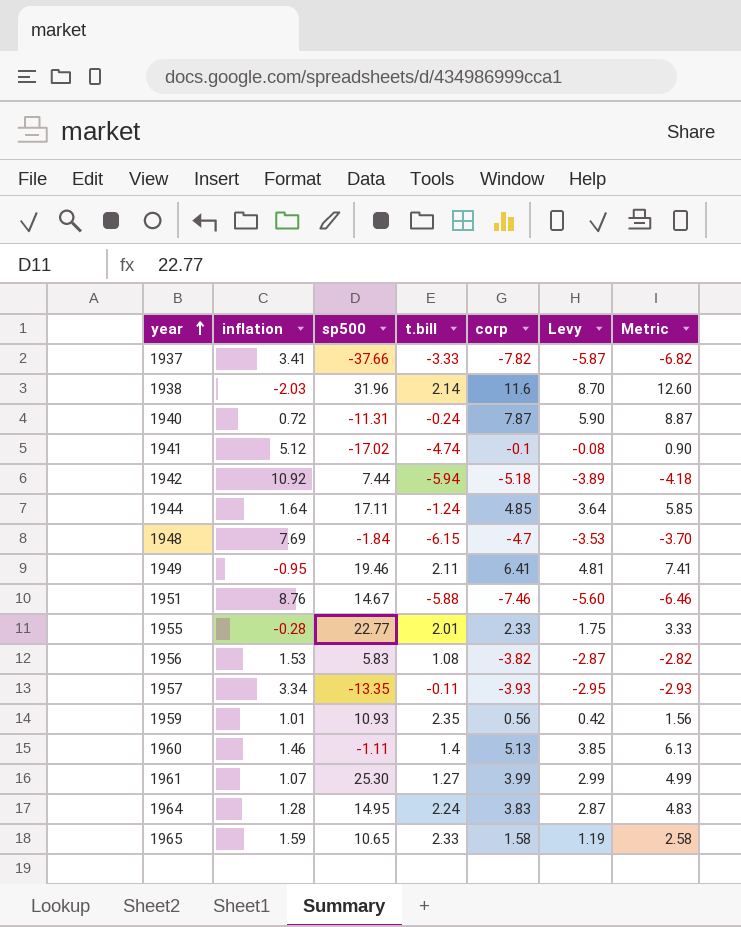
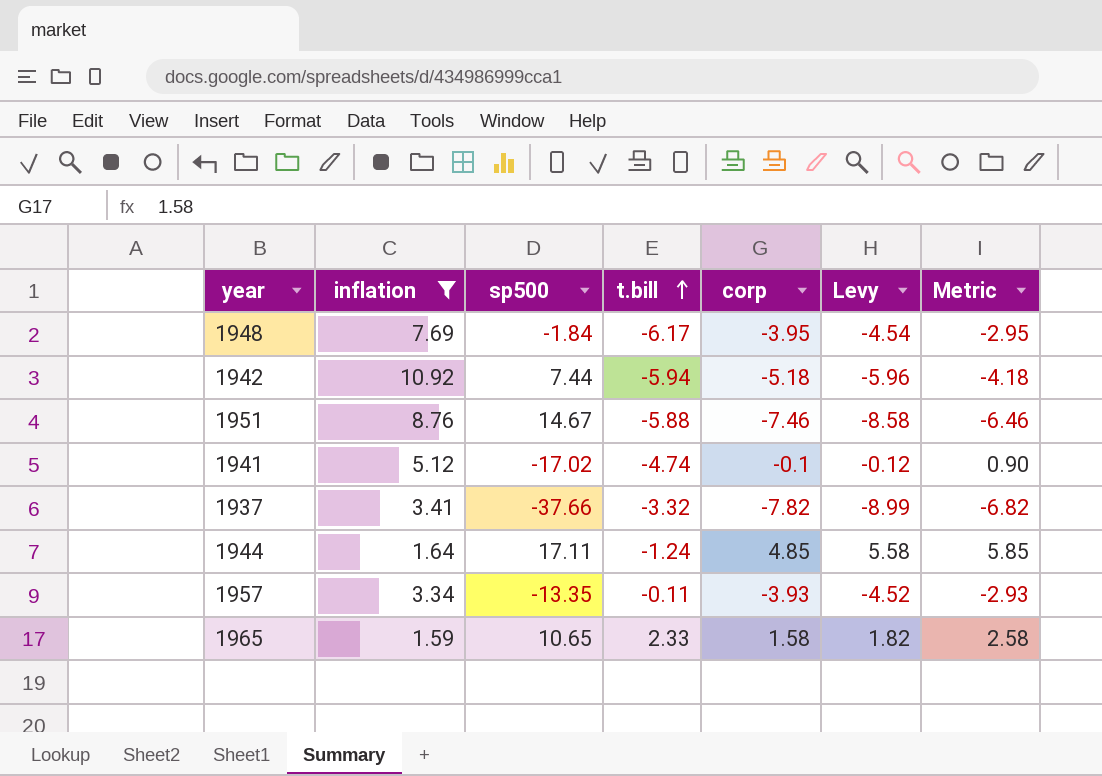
filter: none -> inflation >= 1.59
row order: year ascending -> t.bill ascending
column Levy | formula: [corp] * 0.75 -> [corp] * 1.15
1948 | t.bill: -6.15 -> -6.17
1948 | corp: -4.7 -> -3.95
1948 | Metric: -3.70 -> -2.95
1937 | t.bill: -3.33 -> -3.32

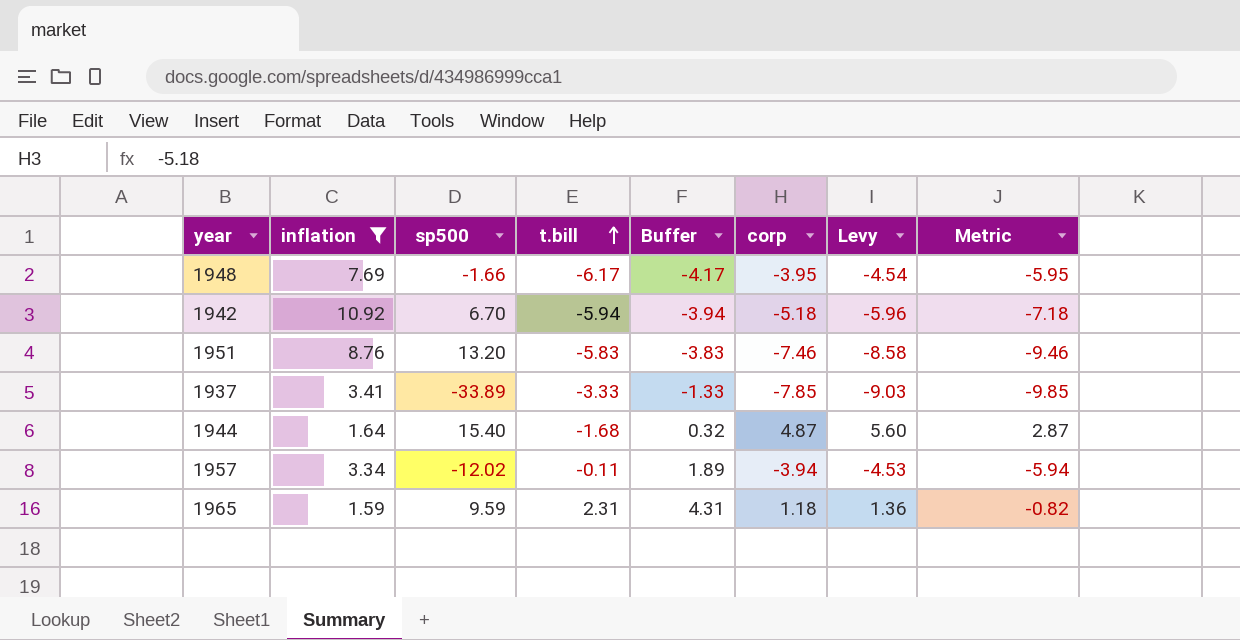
column Buffer | formula: none -> [t.bill] + 2
column Metric | formula: [corp] + 1 -> [corp] - 2
row 1941: 5.12 | -17.02 | -4.74 | -0.1 | -0.12 | 0.90 -> none
1948 | sp500: -1.84 -> -1.66
1942 | sp500: 7.44 -> 6.70
1951 | sp500: 14.67 -> 13.20
1951 | t.bill: -5.88 -> -5.83
1937 | sp500: -37.66 -> -33.89
1937 | t.bill: -3.32 -> -3.33
1937 | corp: -7.82 -> -7.85
1937 | Levy: -8.99 -> -9.03
1944 | sp500: 17.11 -> 15.40
1944 | t.bill: -1.24 -> -1.68
1944 | corp: 4.85 -> 4.87
1944 | Levy: 5.58 -> 5.60
1957 | sp500: -13.35 -> -12.02
1957 | corp: -3.93 -> -3.94
1957 | Levy: -4.52 -> -4.53
1965 | sp500: 10.65 -> 9.59
1965 | t.bill: 2.33 -> 2.31
1965 | corp: 1.58 -> 1.18
1965 | Levy: 1.82 -> 1.36

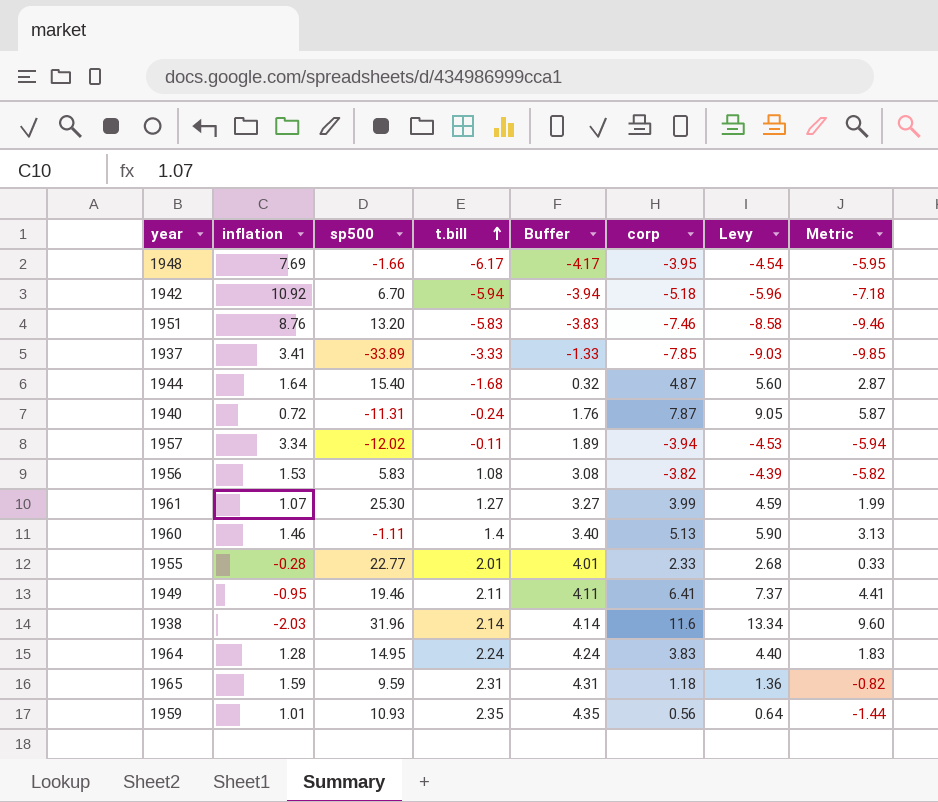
filter: inflation >= 1.59 -> none

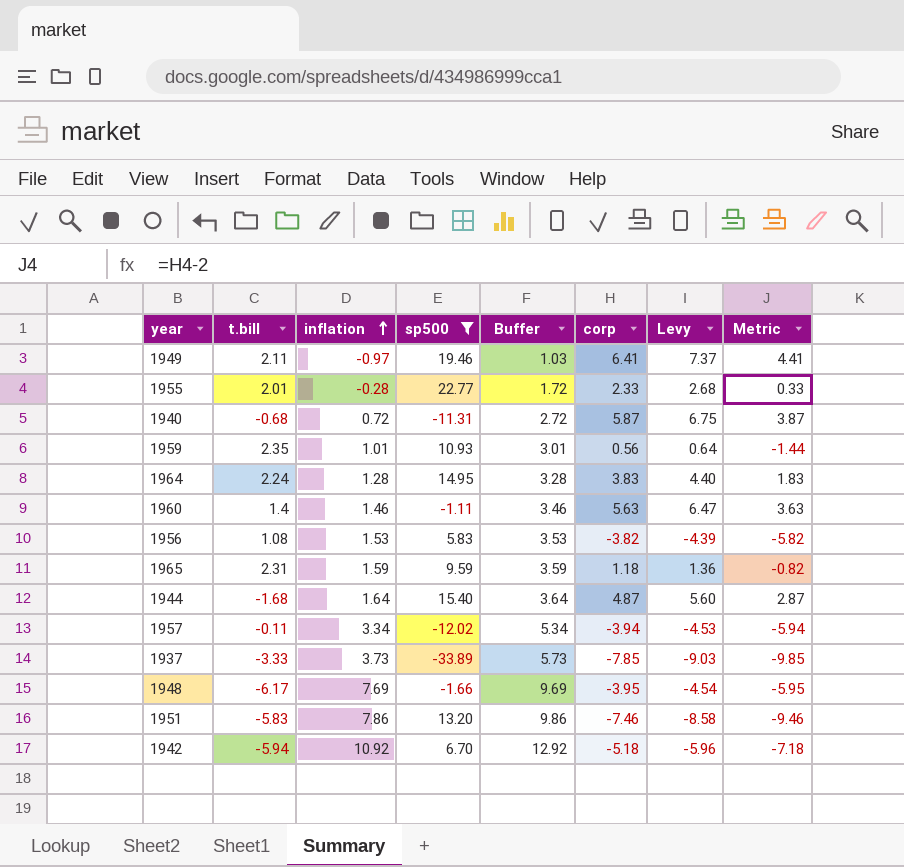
filter: none -> sp500 <= 22.77
row order: t.bill ascending -> inflation ascending
column t.bill | position: 4 -> 2
column Buffer | formula: [t.bill] + 2 -> [inflation] + 2
1949 | inflation: -0.95 -> -0.97
1940 | t.bill: -0.24 -> -0.68
1940 | corp: 7.87 -> 5.87
1940 | Levy: 9.05 -> 6.75
1940 | Metric: 5.87 -> 3.87
1960 | corp: 5.13 -> 5.63
1960 | Levy: 5.90 -> 6.47
1960 | Metric: 3.13 -> 3.63
1937 | inflation: 3.41 -> 3.73
1951 | inflation: 8.76 -> 7.86

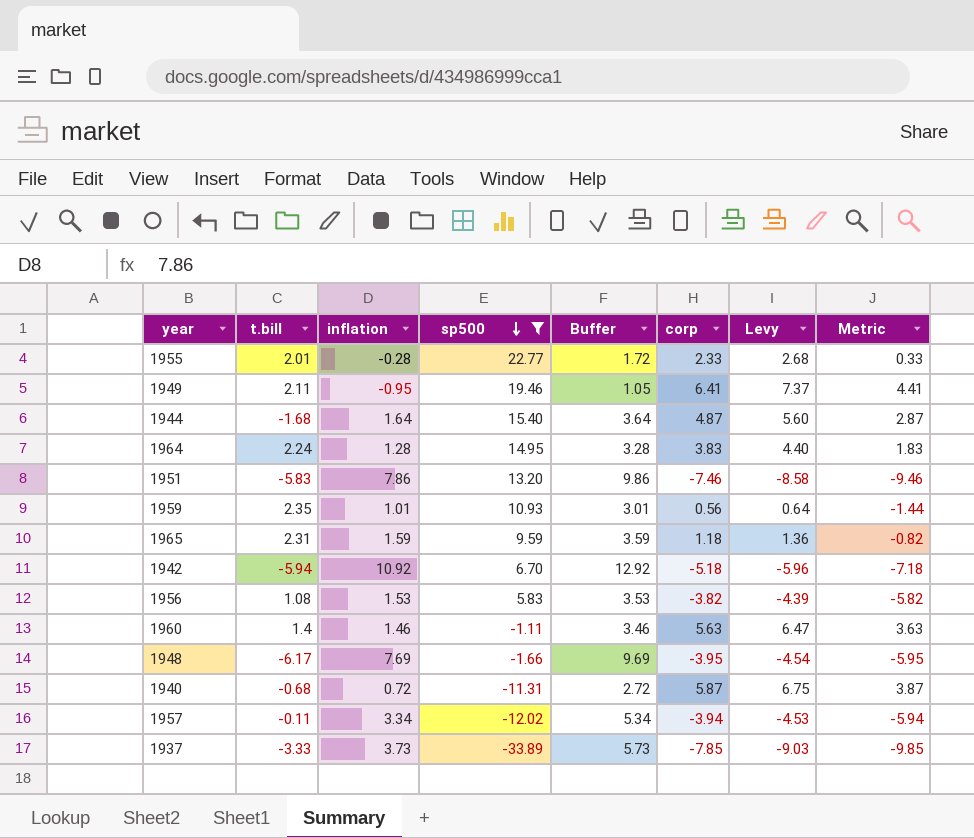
row order: inflation ascending -> sp500 descending
1949 | inflation: -0.97 -> -0.95
1949 | Buffer: 1.03 -> 1.05

